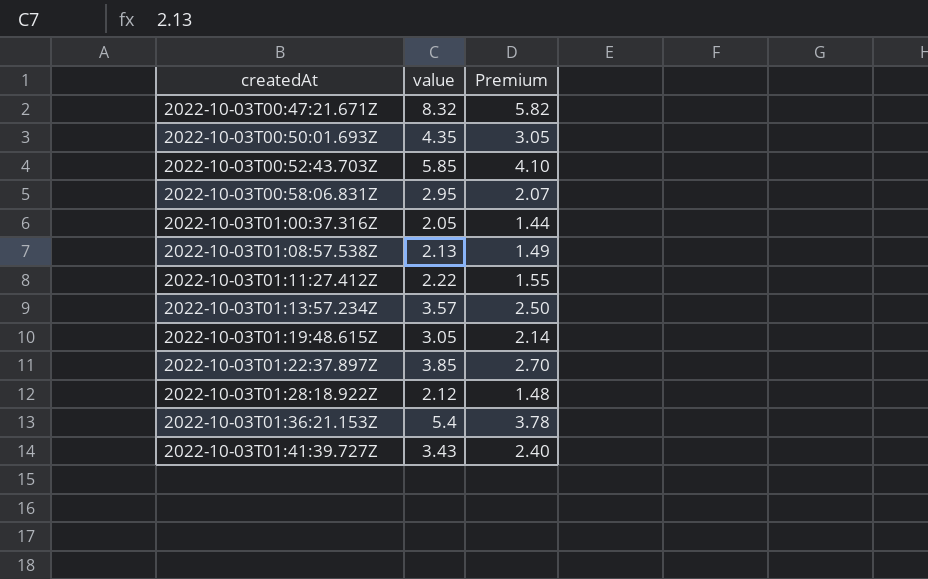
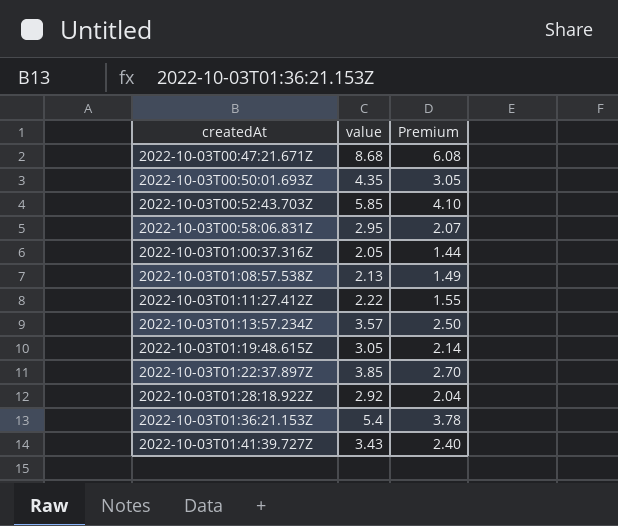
2022-10-03T00:47:21.671Z | value: 8.32 -> 8.68
2022-10-03T00:47:21.671Z | Premium: 5.82 -> 6.08
2022-10-03T01:28:18.922Z | value: 2.12 -> 2.92
2022-10-03T01:28:18.922Z | Premium: 1.48 -> 2.04

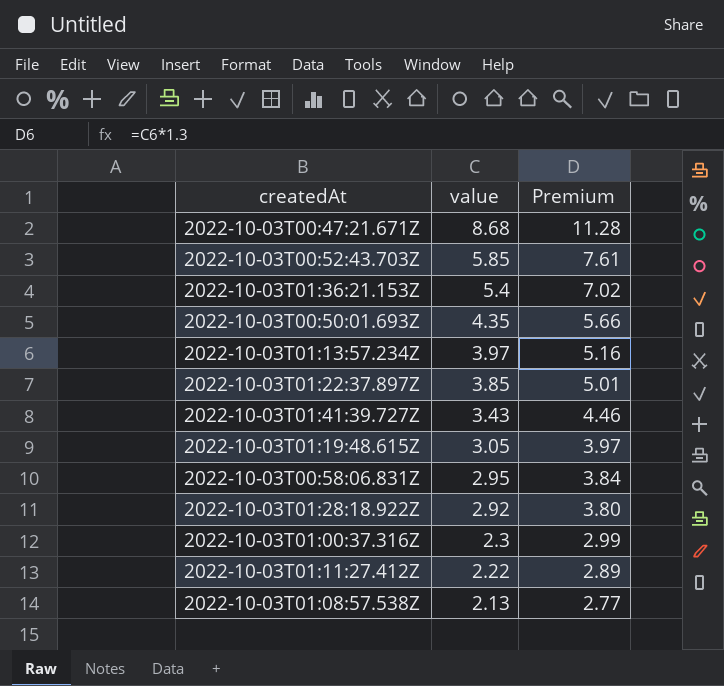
row order: createdAt ascending -> value descending
column Premium | formula: [value] * 0.7 -> [value] * 1.3
2022-10-03T01:13:57.234Z | value: 3.57 -> 3.97
2022-10-03T01:00:37.316Z | value: 2.05 -> 2.3

